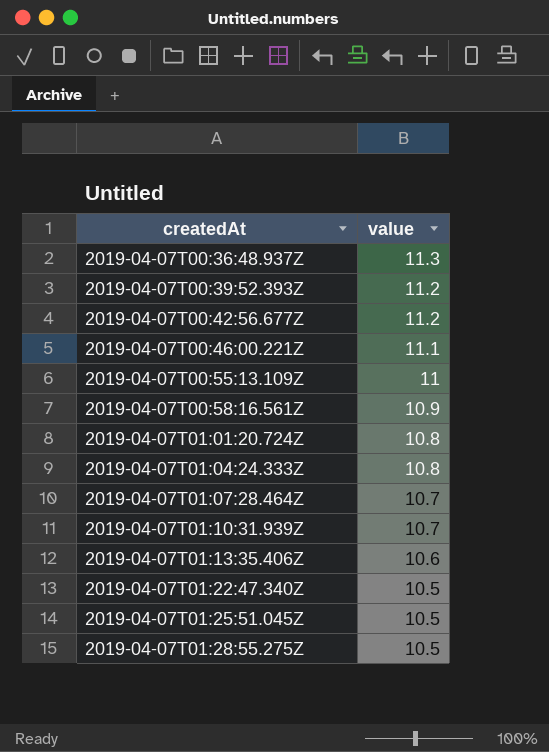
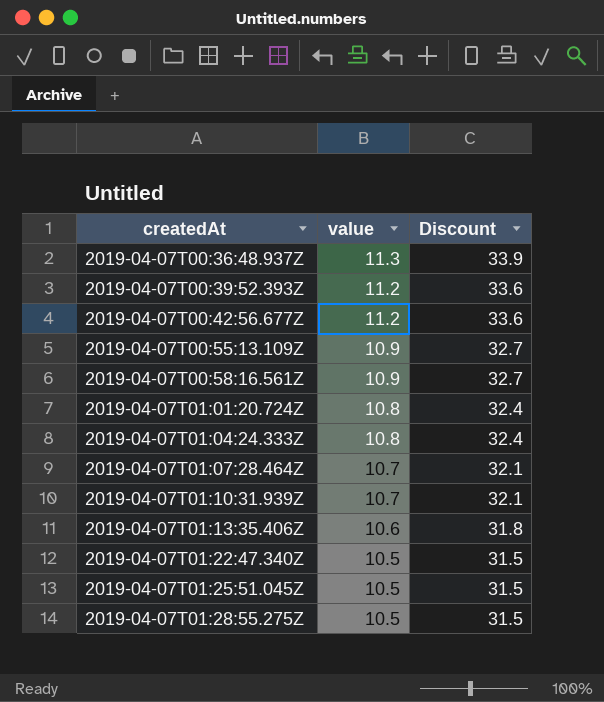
column Discount | formula: none -> [value] * 3
row 2019-04-07T00:46:00.221Z: 11.1 -> none
2019-04-07T00:55:13.109Z | value: 11 -> 10.9

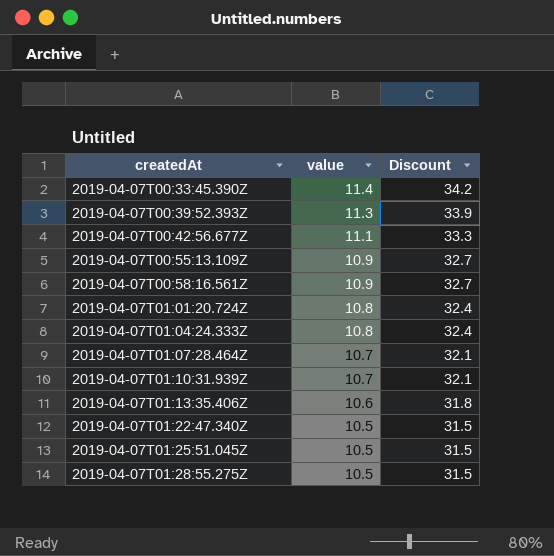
row 2019-04-07T00:36:48.937Z: 11.3 | 33.9 -> none
row 2019-04-07T00:33:45.390Z: none -> 11.4 | 34.2
2019-04-07T00:39:52.393Z | value: 11.2 -> 11.3
2019-04-07T00:39:52.393Z | Discount: 33.6 -> 33.9
2019-04-07T00:42:56.677Z | value: 11.2 -> 11.1
2019-04-07T00:42:56.677Z | Discount: 33.6 -> 33.3

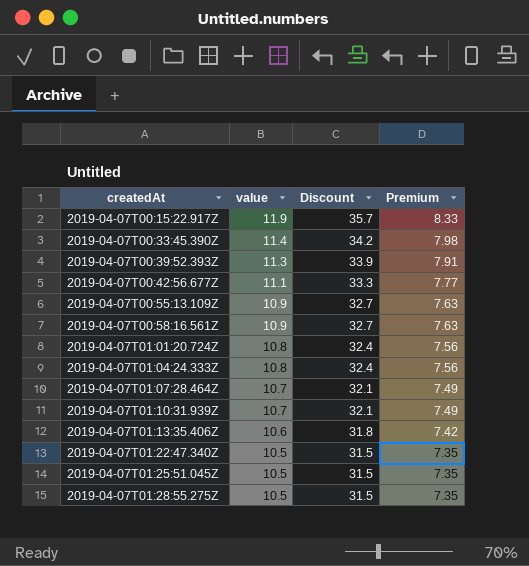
column Premium | formula: none -> [value] * 0.7
row 2019-04-07T00:15:22.917Z: none -> 11.9 | 35.7 | 8.33

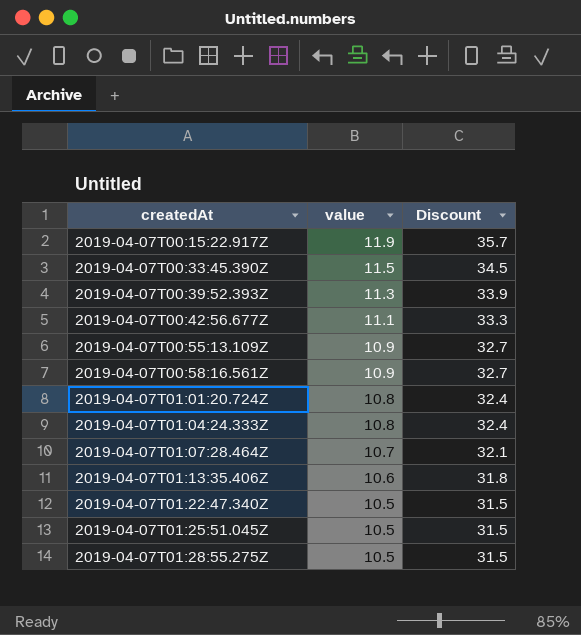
column Premium | formula: [value] * 0.7 -> none
row 2019-04-07T01:10:31.939Z: 10.7 | 32.1 | 7.49 -> none
2019-04-07T00:33:45.390Z | value: 11.4 -> 11.5
2019-04-07T00:33:45.390Z | Discount: 34.2 -> 34.5

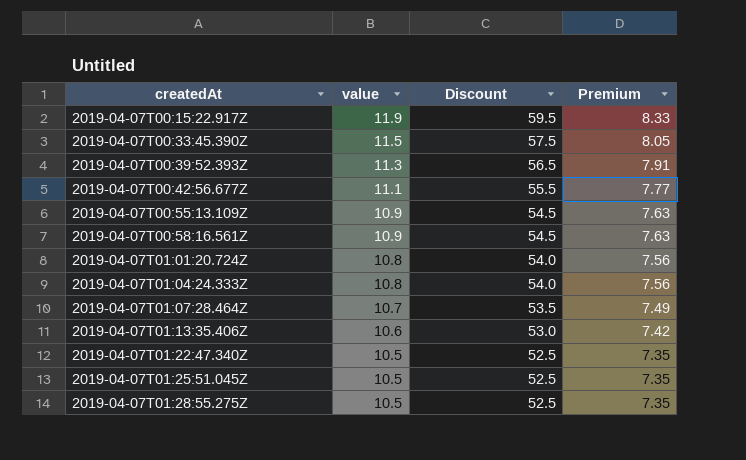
column Discount | formula: [value] * 3 -> [value] * 5
column Premium | formula: none -> [value] * 0.7

